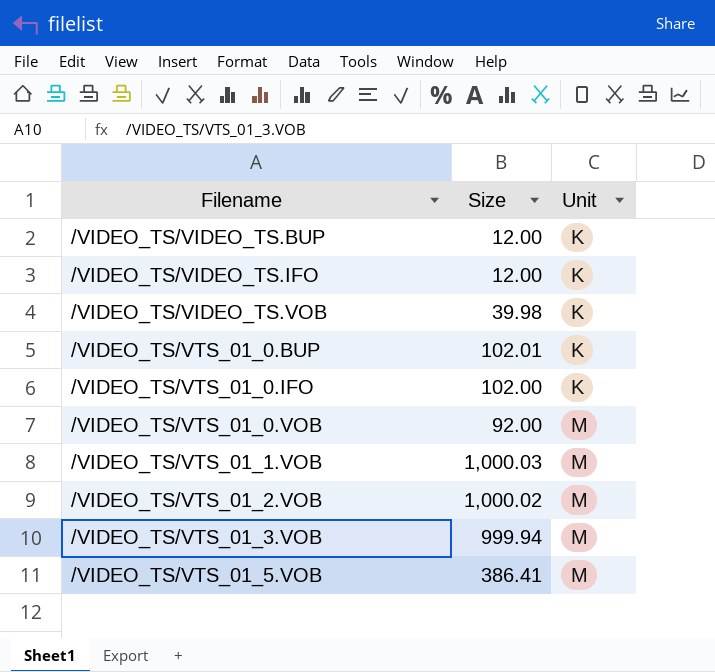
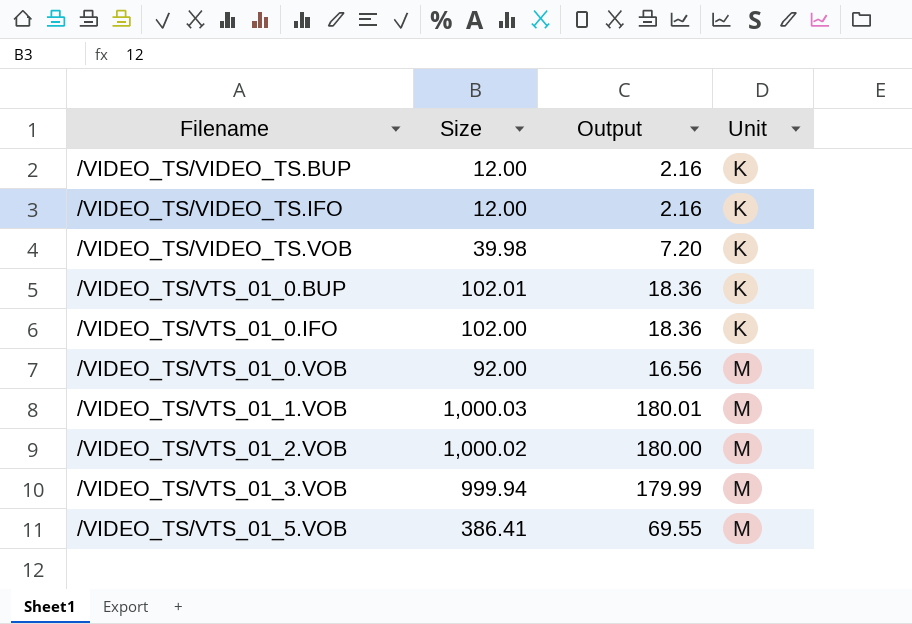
column Output | formula: none -> [Size] * 0.18

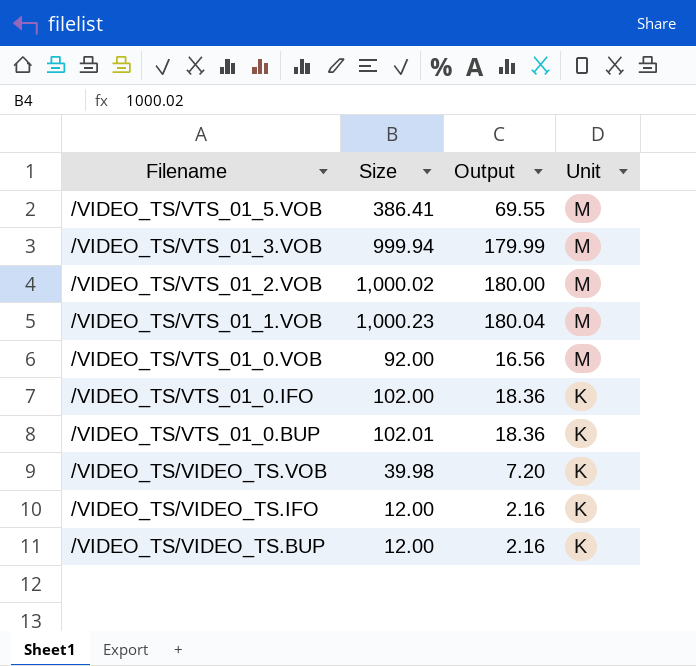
row order: Filename ascending -> Filename descending
/VIDEO_TS/VTS_01_1.VOB | Size: 1,000.03 -> 1,000.23
/VIDEO_TS/VTS_01_1.VOB | Output: 180.01 -> 180.04

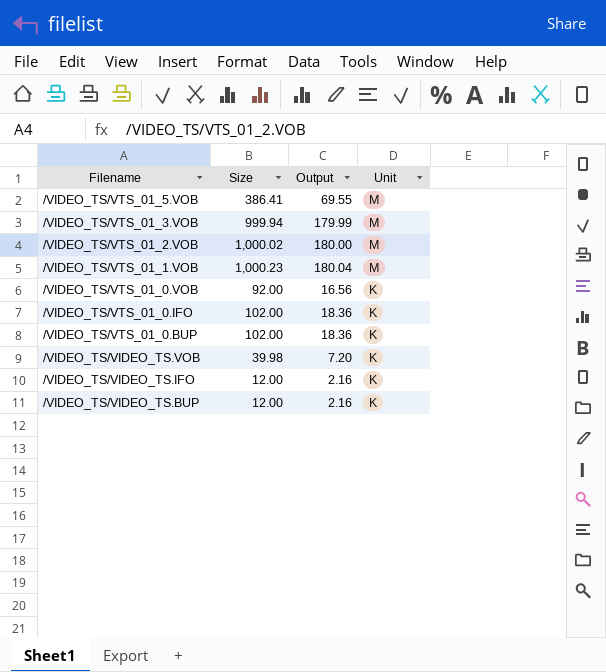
/VIDEO_TS/VTS_01_0.VOB | Unit: M -> K
/VIDEO_TS/VTS_01_0.BUP | Size: 102.01 -> 102.00

